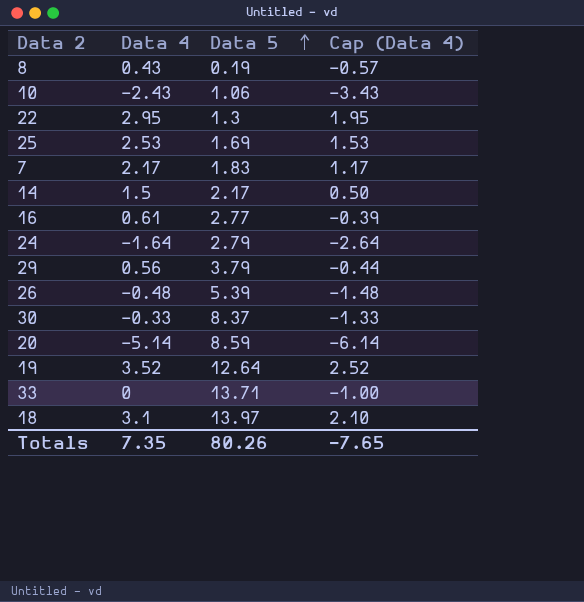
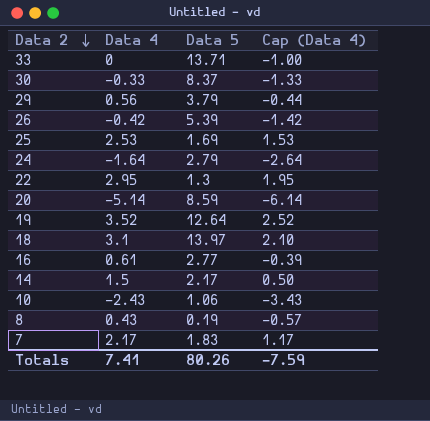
row order: Data 5 ascending -> Data 2 descending
26 | Data 4: -0.48 -> -0.42
26 | Cap (Data 4): -1.48 -> -1.42
Totals | Data 4: 7.35 -> 7.41
Totals | Cap (Data 4): -7.65 -> -7.59

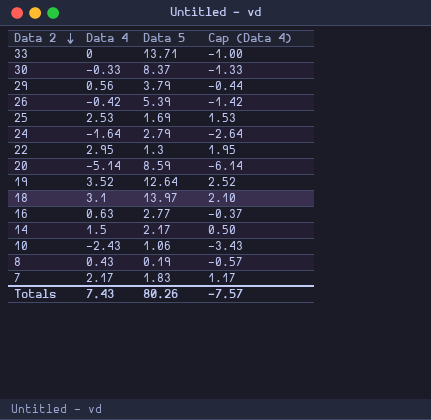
16 | Data 4: 0.61 -> 0.63
16 | Cap (Data 4): -0.39 -> -0.37
Totals | Data 4: 7.41 -> 7.43
Totals | Cap (Data 4): -7.59 -> -7.57

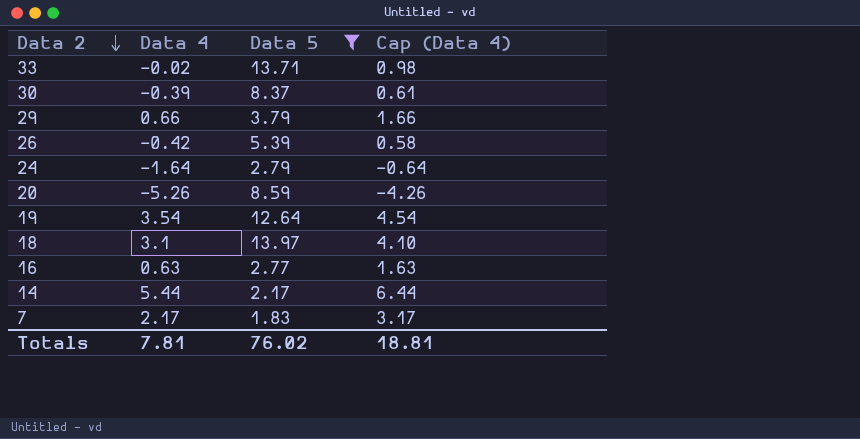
filter: none -> Data 5 >= 1.83
column Cap (Data 4) | formula: [Data 4] - 1 -> [Data 4] + 1
33 | Data 4: 0 -> -0.02
30 | Data 4: -0.33 -> -0.39
29 | Data 4: 0.56 -> 0.66
20 | Data 4: -5.14 -> -5.26
19 | Data 4: 3.52 -> 3.54
14 | Data 4: 1.5 -> 5.44
Totals | Data 4: 7.43 -> 7.81
Totals | Data 5: 80.26 -> 76.02
Totals | Cap (Data 4): -7.57 -> 18.81

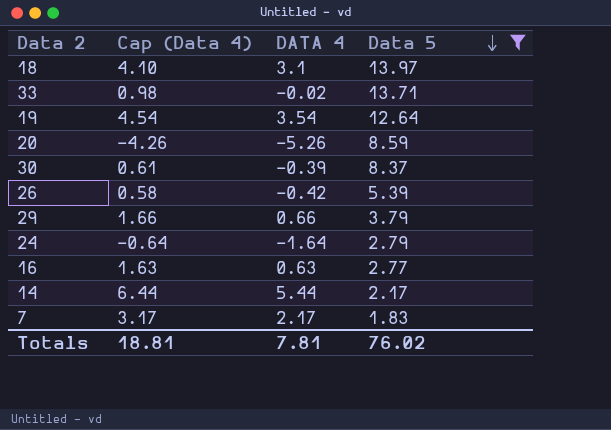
row order: Data 2 descending -> Data 5 descending
column Cap (Data 4) | position: 4 -> 2
column name: Data 4 -> DATA 4

